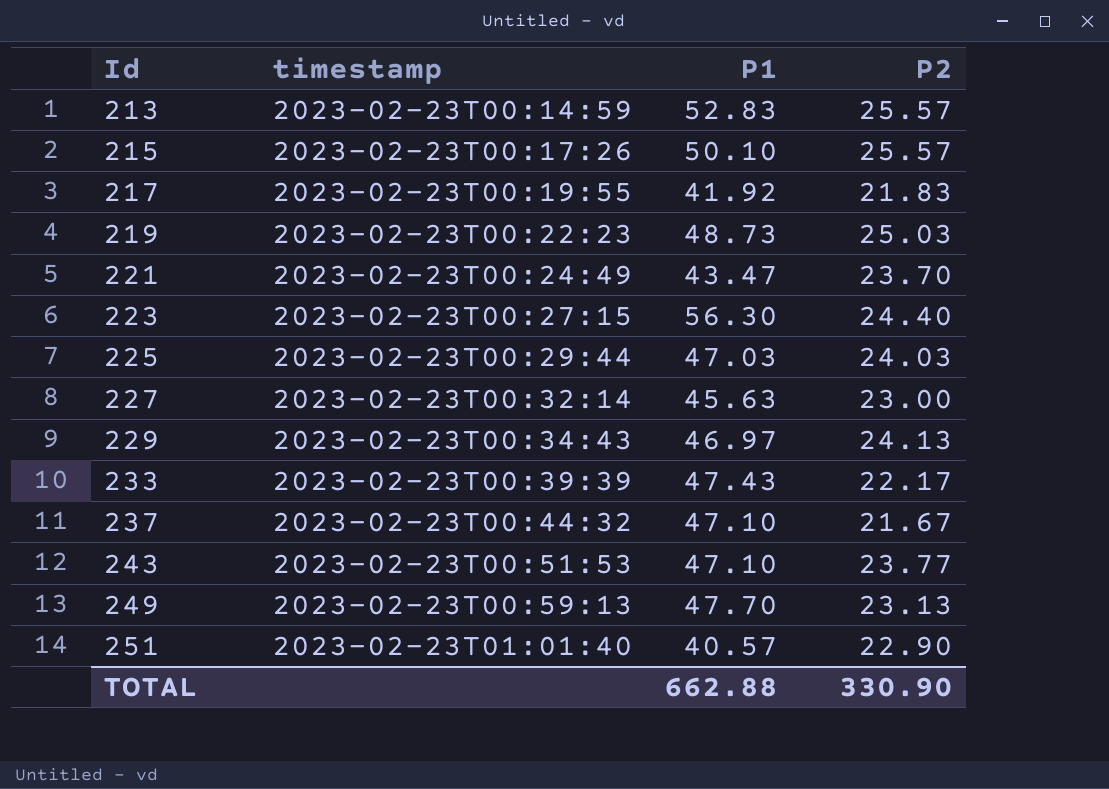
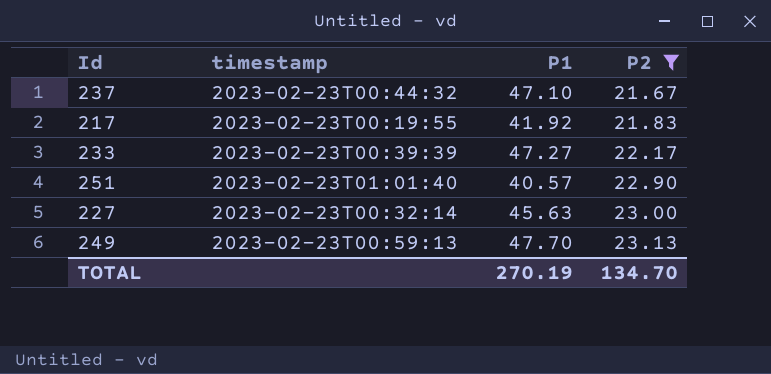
filter: none -> P2 <= 23.13
row order: Id ascending -> P2 ascending
233 | P1: 47.43 -> 47.27
TOTAL | P1: 662.88 -> 270.19
TOTAL | P2: 330.90 -> 134.70

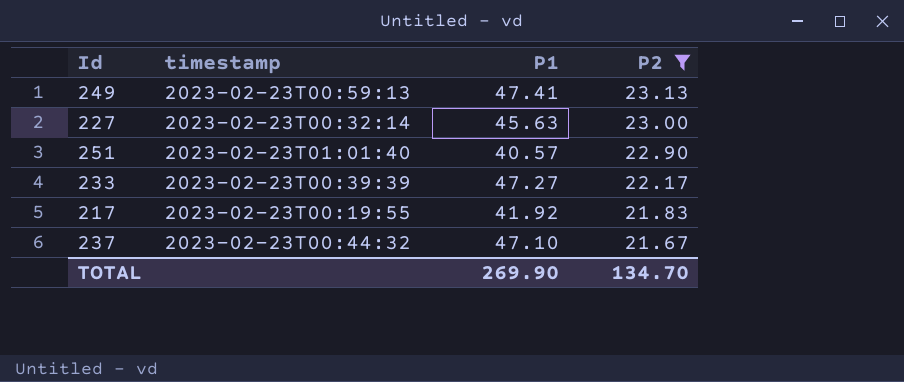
row order: P2 ascending -> P2 descending
249 | P1: 47.70 -> 47.41
TOTAL | P1: 270.19 -> 269.90

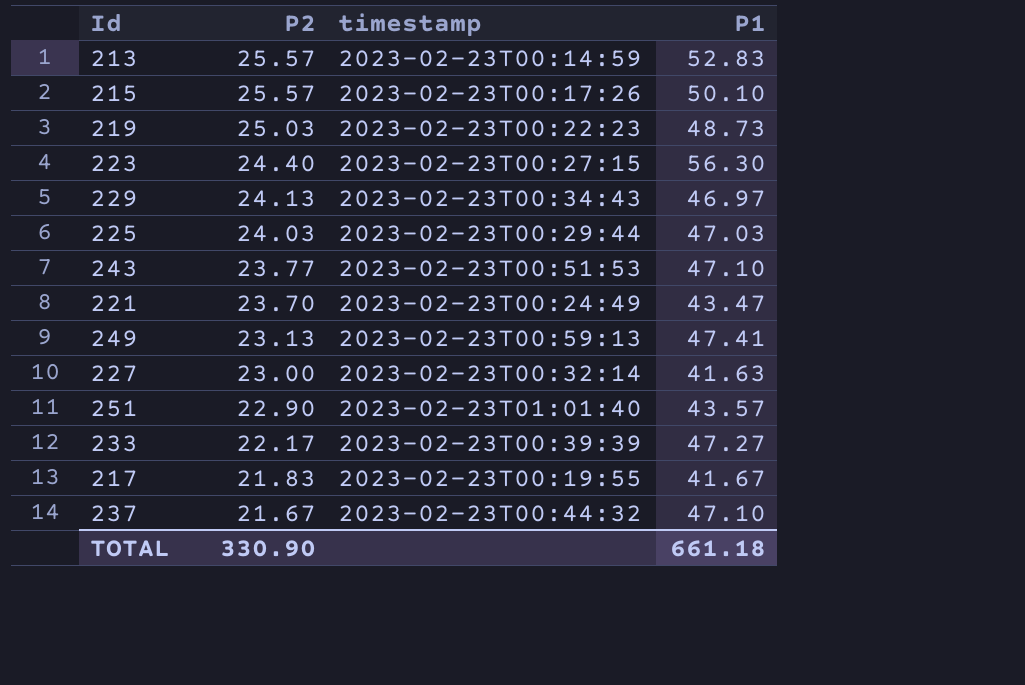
filter: P2 <= 23.13 -> none
column P2 | position: 4 -> 2
227 | P1: 45.63 -> 41.63
251 | P1: 40.57 -> 43.57
217 | P1: 41.92 -> 41.67
TOTAL | P2: 134.70 -> 330.90
TOTAL | P1: 269.90 -> 661.18

